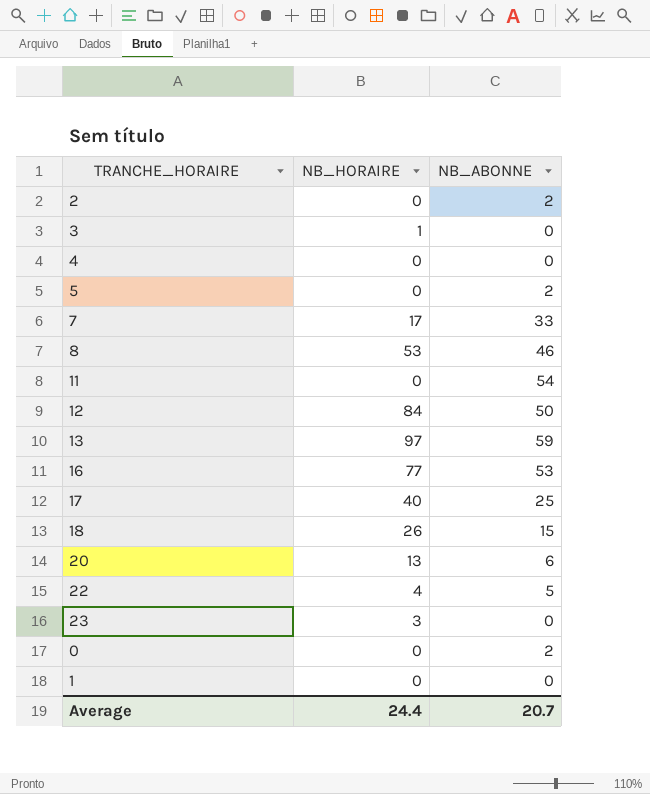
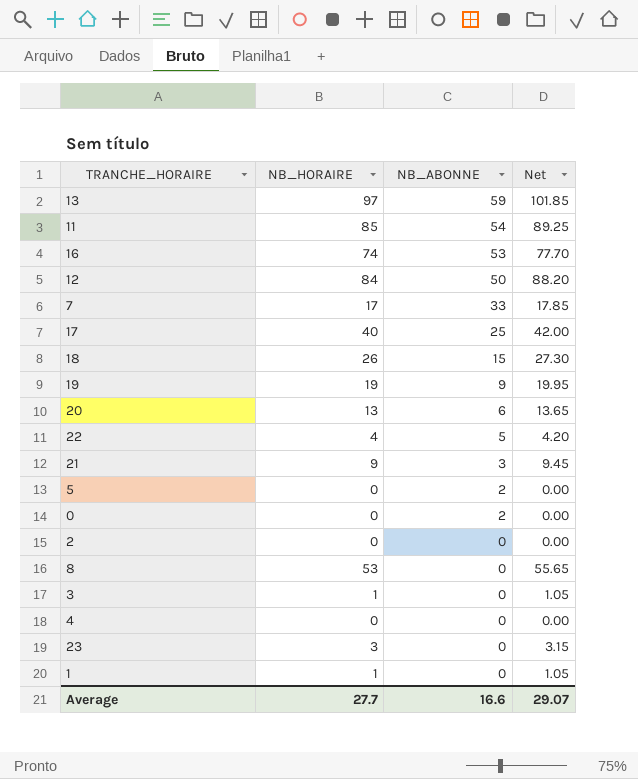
row order: none -> NB_ABONNE descending
column Net | formula: none -> [NB_HORAIRE] * 1.05
11 | NB_HORAIRE: 0 -> 85
16 | NB_HORAIRE: 77 -> 74
row 19: none -> 19 | 9 | 19.95
row 21: none -> 9 | 3 | 9.45
2 | NB_ABONNE: 2 -> 0
8 | NB_ABONNE: 46 -> 0
1 | NB_HORAIRE: 0 -> 1
Average | NB_HORAIRE: 24.4 -> 27.7
Average | NB_ABONNE: 20.7 -> 16.6

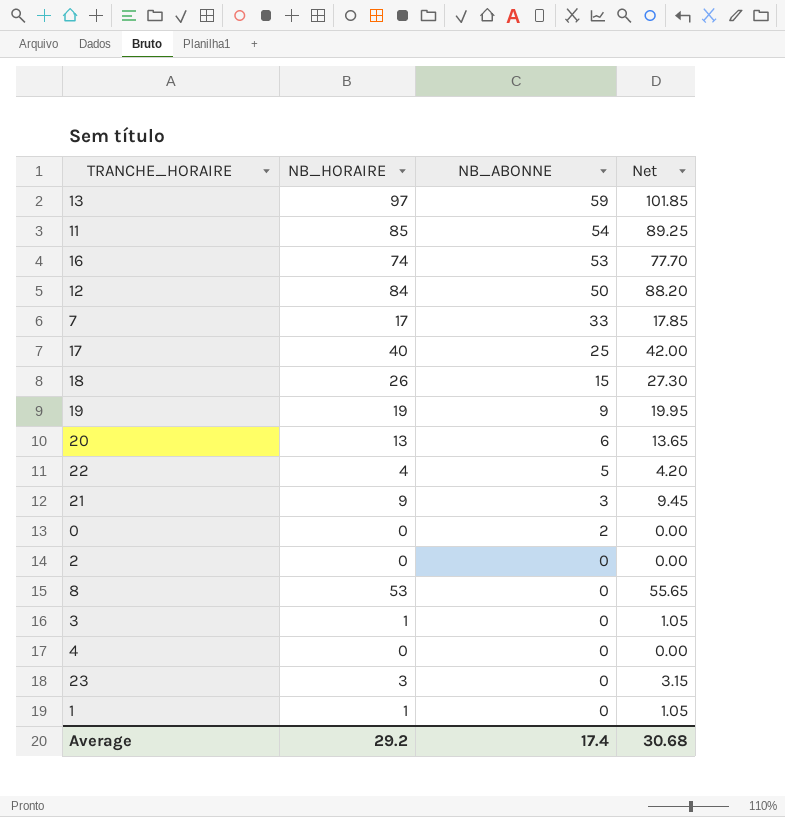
row 5: 0 | 2 | 0.00 -> none
Average | NB_HORAIRE: 27.7 -> 29.2
Average | NB_ABONNE: 16.6 -> 17.4
Average | Net: 29.07 -> 30.68

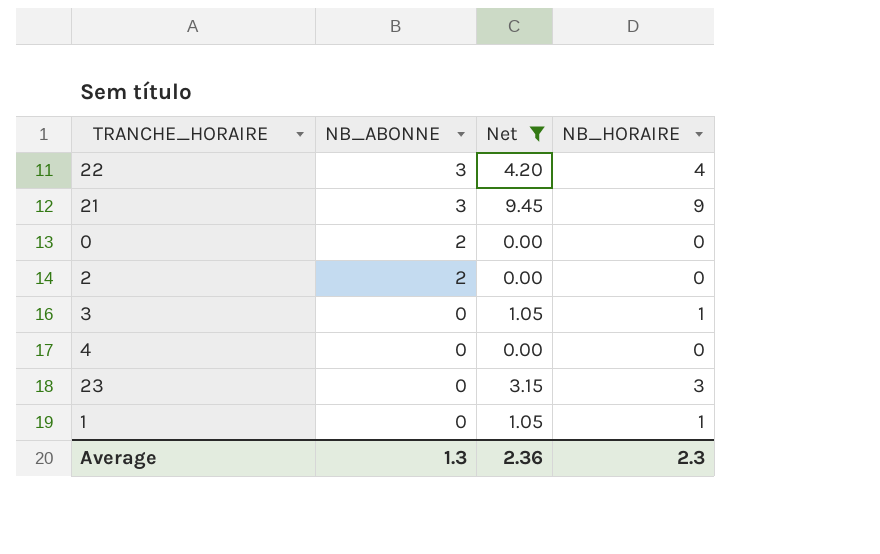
filter: none -> Net <= 9.45
column NB_HORAIRE | position: 2 -> 4
22 | NB_ABONNE: 5 -> 3
2 | NB_ABONNE: 0 -> 2
Average | NB_ABONNE: 17.4 -> 1.3
Average | Net: 30.68 -> 2.36
Average | NB_HORAIRE: 29.2 -> 2.3

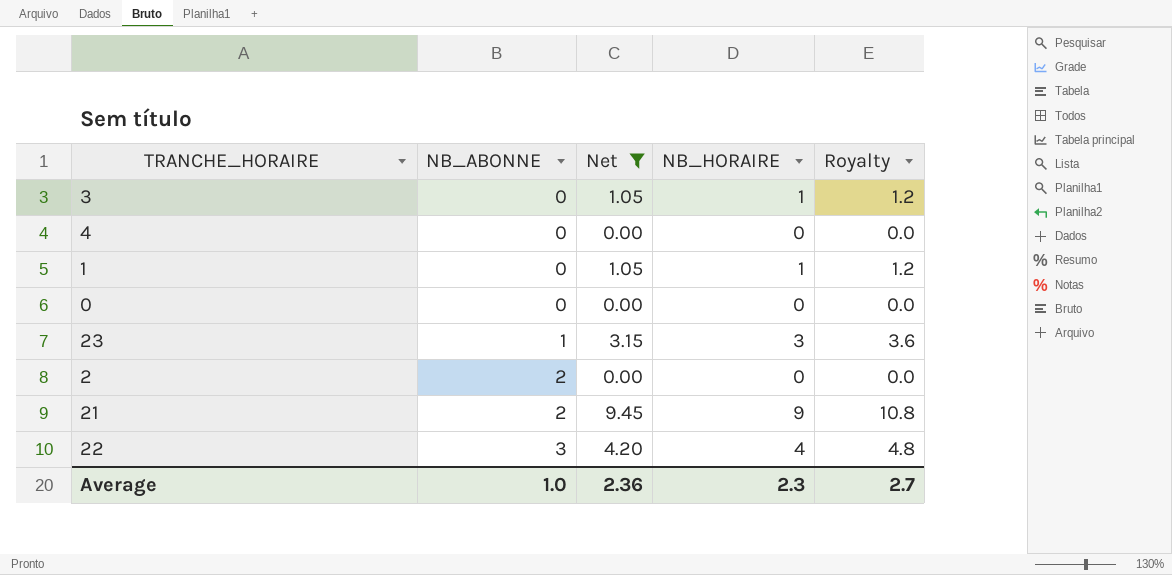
row order: NB_ABONNE descending -> NB_ABONNE ascending
column Royalty | formula: none -> [NB_HORAIRE] * 1.2
0 | NB_ABONNE: 2 -> 0
23 | NB_ABONNE: 0 -> 1
21 | NB_ABONNE: 3 -> 2
Average | NB_ABONNE: 1.3 -> 1.0

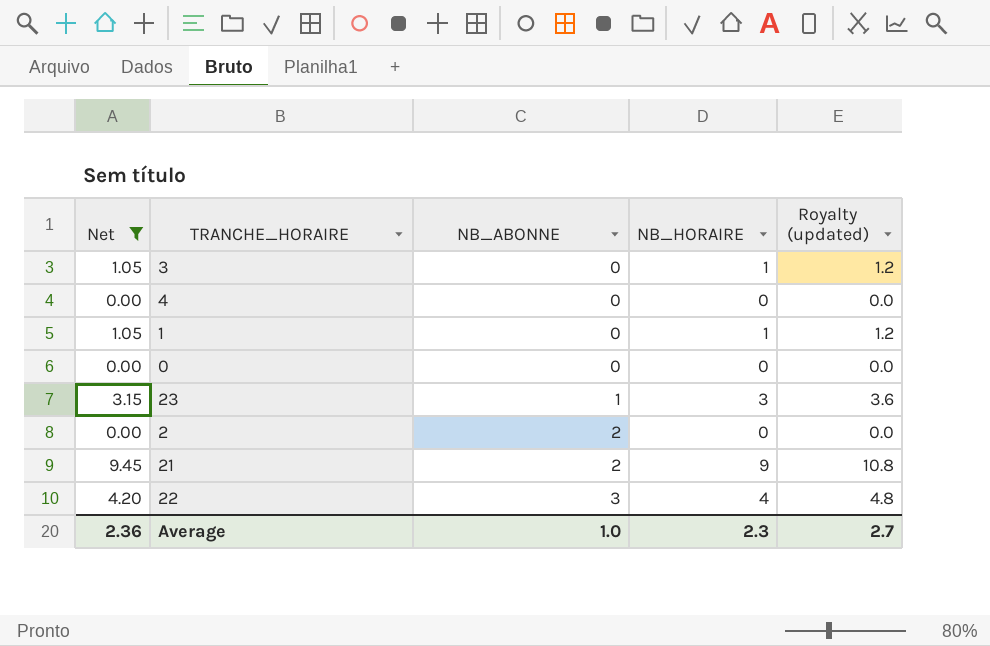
column Net | position: 3 -> 1
column name: Royalty -> Royalty (updated)

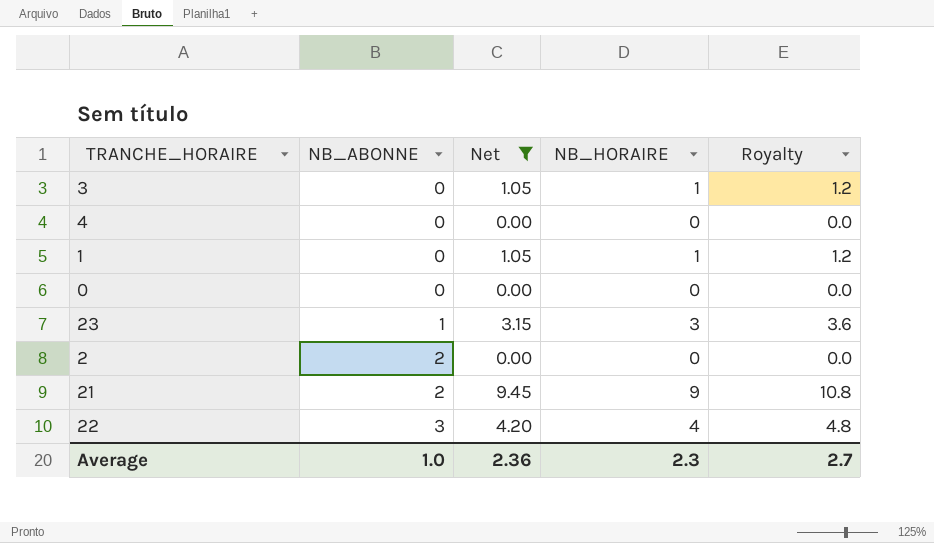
column Net | position: 1 -> 3
column name: Royalty (updated) -> Royalty

